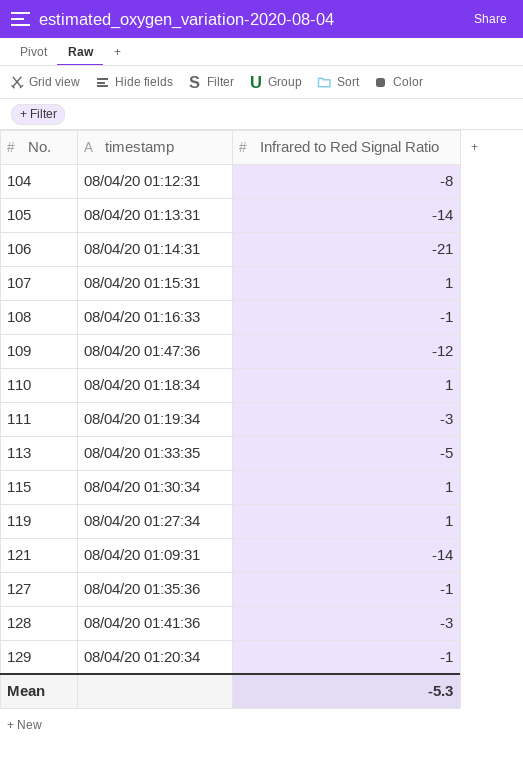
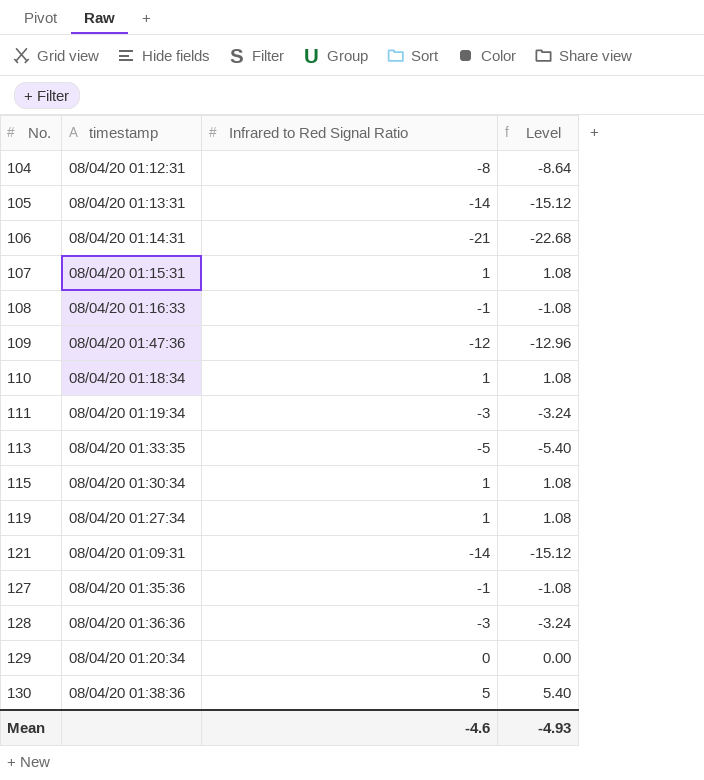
column Level | formula: none -> [Infrared to Red Signal Ratio] * 1.08
128 | timestamp: 08/04/20 01:41:36 -> 08/04/20 01:36:36
129 | Infrared to Red Signal Ratio: -1 -> 0
row 130: none -> 08/04/20 01:38:36 | 5 | 5.40
Mean | Infrared to Red Signal Ratio: -5.3 -> -4.6

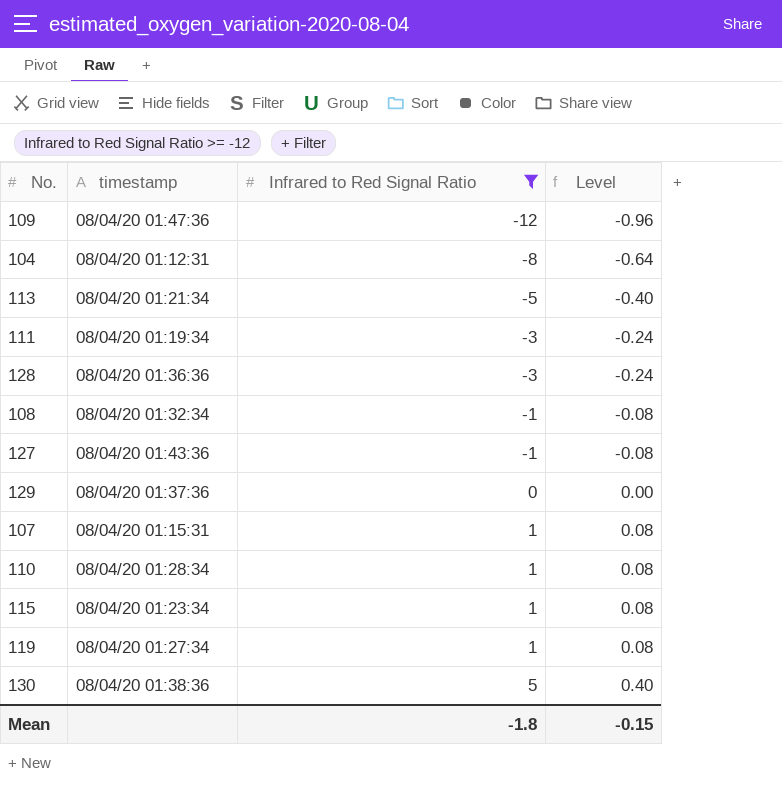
filter: none -> Infrared to Red Signal Ratio >= -12
row order: No. ascending -> Infrared to Red Signal Ratio ascending
column Level | formula: [Infrared to Red Signal Ratio] * 1.08 -> [Infrared to Red Signal Ratio] * 0.08
113 | timestamp: 08/04/20 01:33:35 -> 08/04/20 01:21:34
108 | timestamp: 08/04/20 01:16:33 -> 08/04/20 01:32:34
127 | timestamp: 08/04/20 01:35:36 -> 08/04/20 01:43:36
129 | timestamp: 08/04/20 01:20:34 -> 08/04/20 01:37:36
110 | timestamp: 08/04/20 01:18:34 -> 08/04/20 01:28:34
115 | timestamp: 08/04/20 01:30:34 -> 08/04/20 01:23:34
Mean | Infrared to Red Signal Ratio: -4.6 -> -1.8
Mean | Level: -4.93 -> -0.15

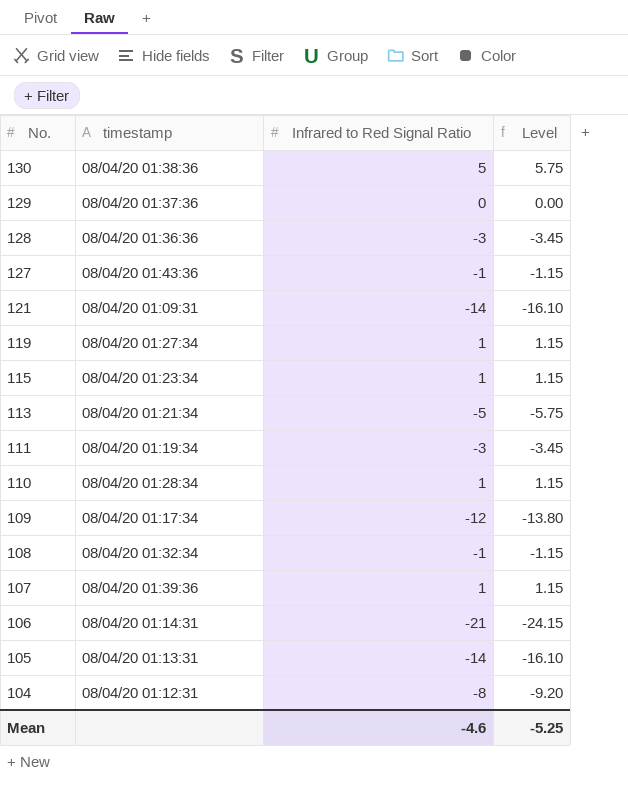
filter: Infrared to Red Signal Ratio >= -12 -> none
row order: Infrared to Red Signal Ratio ascending -> No. descending
column Level | formula: [Infrared to Red Signal Ratio] * 0.08 -> [Infrared to Red Signal Ratio] * 1.15
109 | timestamp: 08/04/20 01:47:36 -> 08/04/20 01:17:34
107 | timestamp: 08/04/20 01:15:31 -> 08/04/20 01:39:36
Mean | Infrared to Red Signal Ratio: -1.8 -> -4.6
Mean | Level: -0.15 -> -5.25

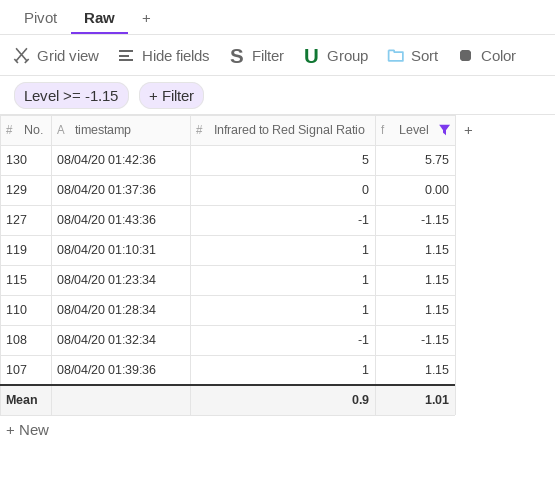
filter: none -> Level >= -1.15
130 | timestamp: 08/04/20 01:38:36 -> 08/04/20 01:42:36
119 | timestamp: 08/04/20 01:27:34 -> 08/04/20 01:10:31
Mean | Infrared to Red Signal Ratio: -4.6 -> 0.9
Mean | Level: -5.25 -> 1.01

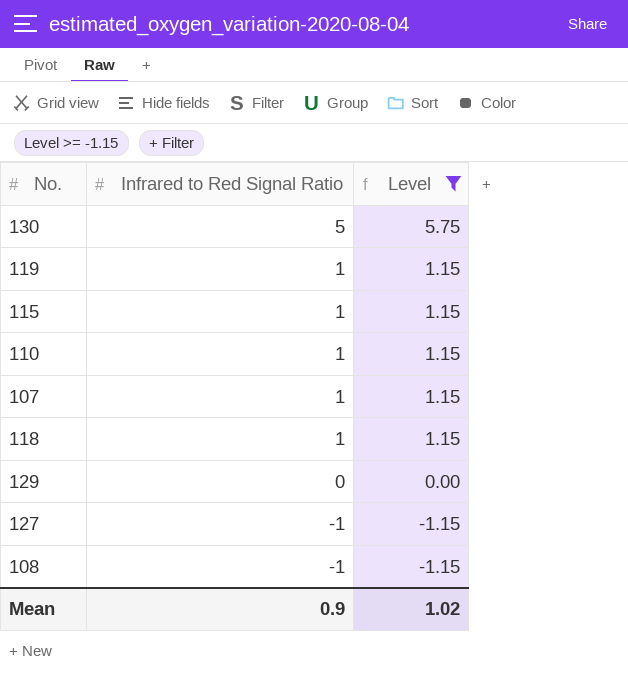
row order: No. descending -> Infrared to Red Signal Ratio descending
column timestamp | position: 2 -> none
row 118: none -> 1 | 1.15
Mean | Level: 1.01 -> 1.02

